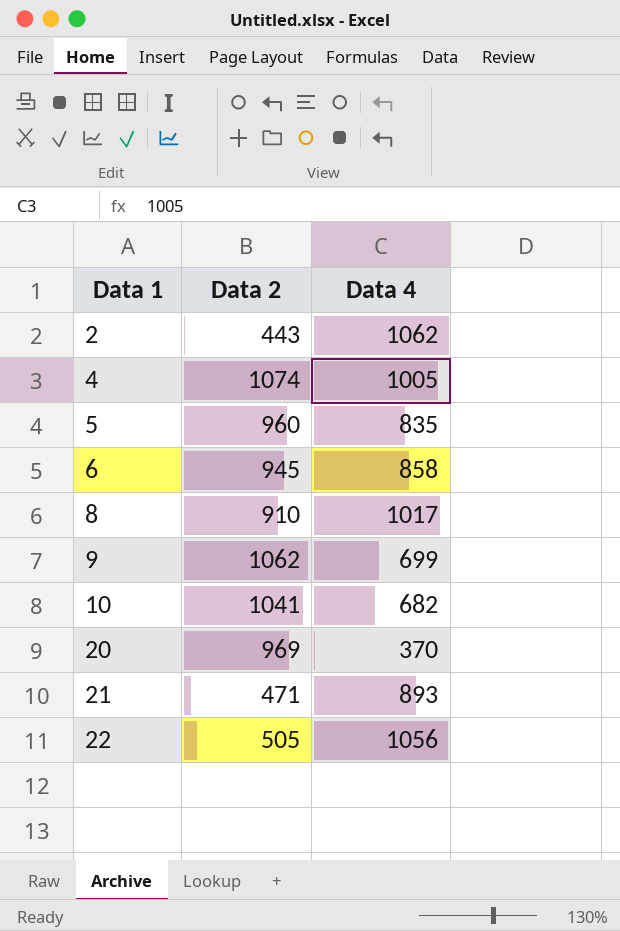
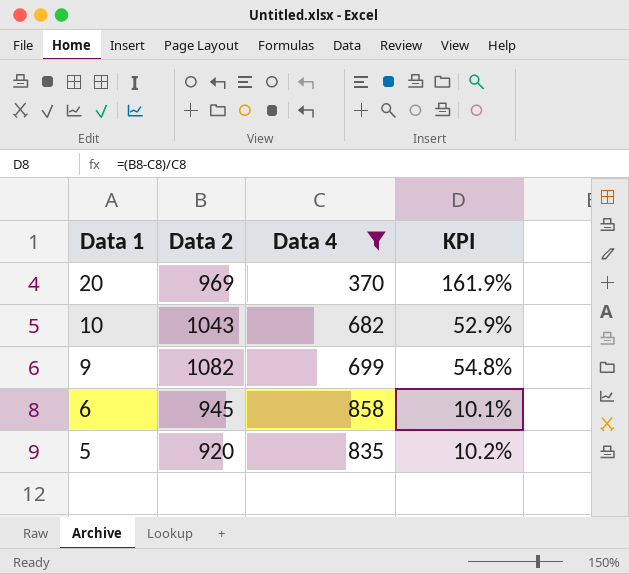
filter: none -> Data 4 <= 858
row order: Data 1 ascending -> Data 1 descending
column KPI | formula: none -> ([Data 2] - [Data 4]) / [Data 4]
10 | Data 2: 1041 -> 1043
9 | Data 2: 1062 -> 1082
5 | Data 2: 960 -> 920

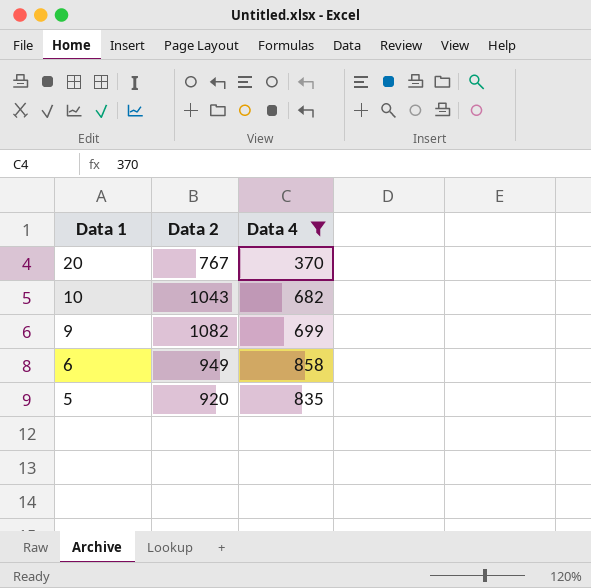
column KPI | formula: ([Data 2] - [Data 4]) / [Data 4] -> none
20 | Data 2: 969 -> 767
6 | Data 2: 945 -> 949

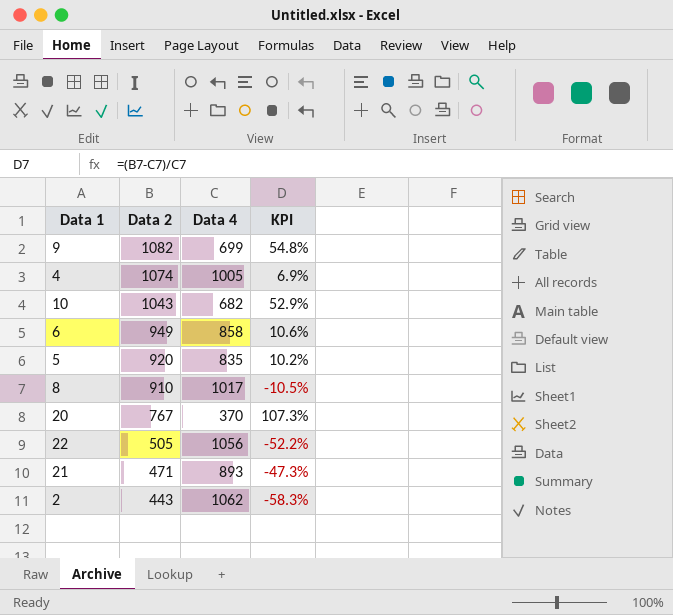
filter: Data 4 <= 858 -> none
row order: Data 1 descending -> Data 2 descending
column KPI | formula: none -> ([Data 2] - [Data 4]) / [Data 4]

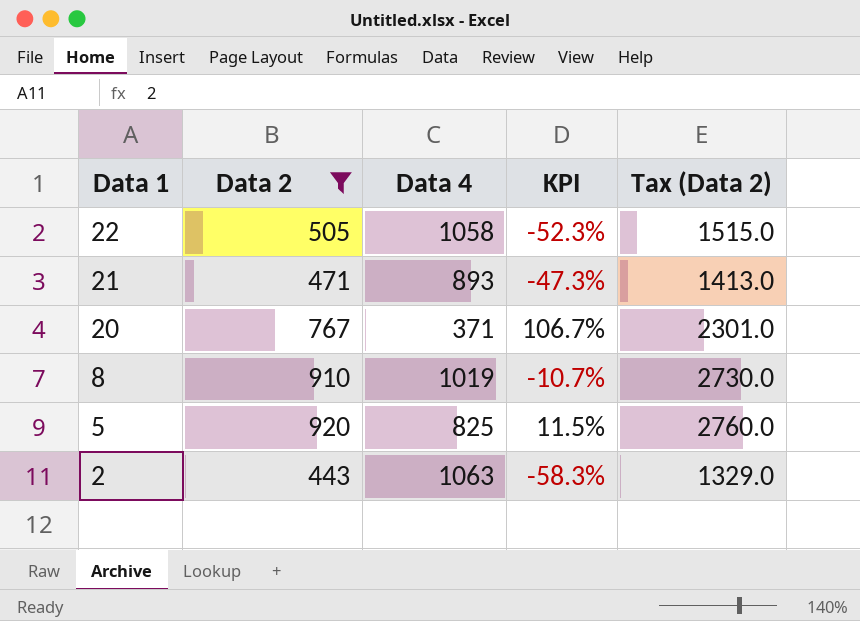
filter: none -> Data 2 <= 920
row order: Data 2 descending -> Data 1 descending
column Tax (Data 2) | formula: none -> [Data 2] * 3
22 | Data 4: 1056 -> 1058
22 | KPI: -52.2% -> -52.3%
20 | Data 4: 370 -> 371
20 | KPI: 107.3% -> 106.7%
8 | Data 4: 1017 -> 1019
8 | KPI: -10.5% -> -10.7%
5 | Data 4: 835 -> 825
5 | KPI: 10.2% -> 11.5%
2 | Data 4: 1062 -> 1063

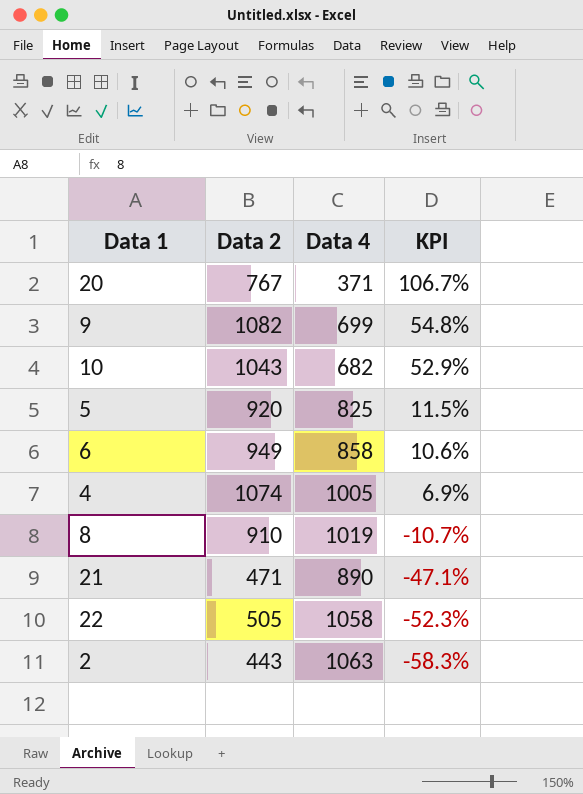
filter: Data 2 <= 920 -> none
row order: Data 1 descending -> KPI descending
column Tax (Data 2) | formula: [Data 2] * 3 -> none
21 | Data 4: 893 -> 890
21 | KPI: -47.3% -> -47.1%

